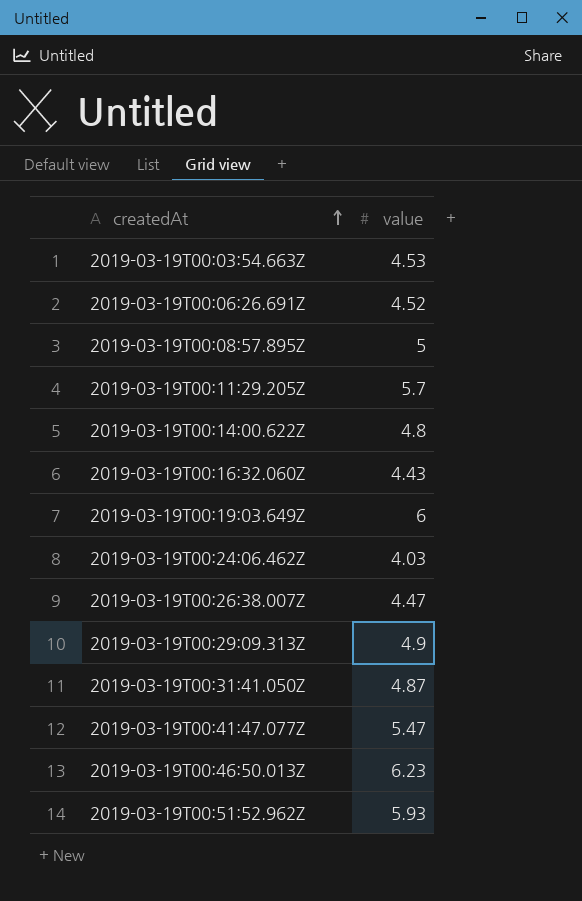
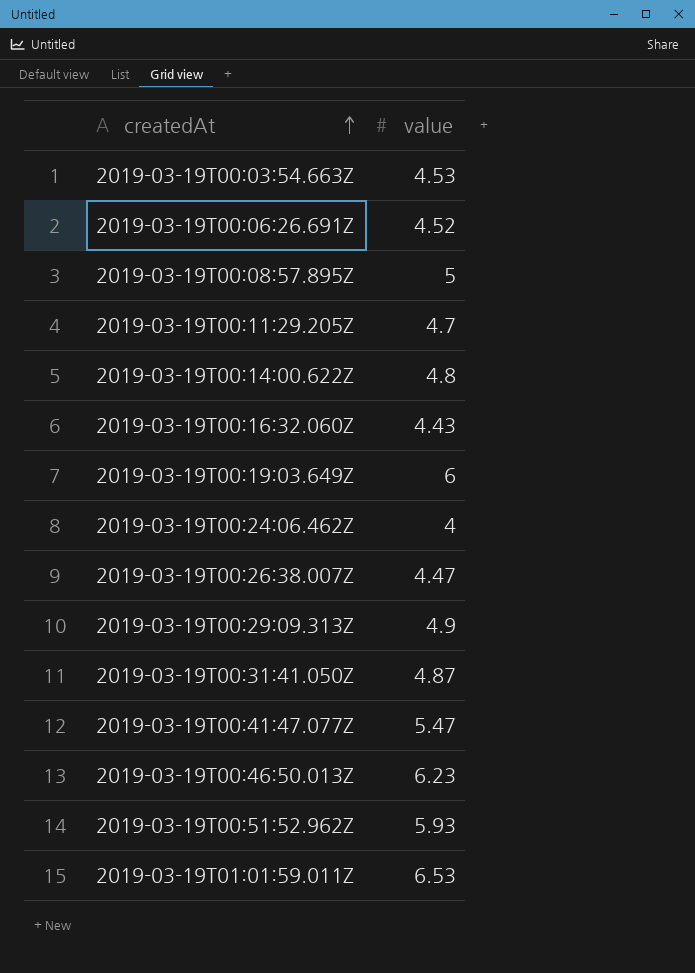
2019-03-19T00:11:29.205Z | value: 5.7 -> 4.7
2019-03-19T00:24:06.462Z | value: 4.03 -> 4
row 2019-03-19T01:01:59.011Z: none -> 6.53

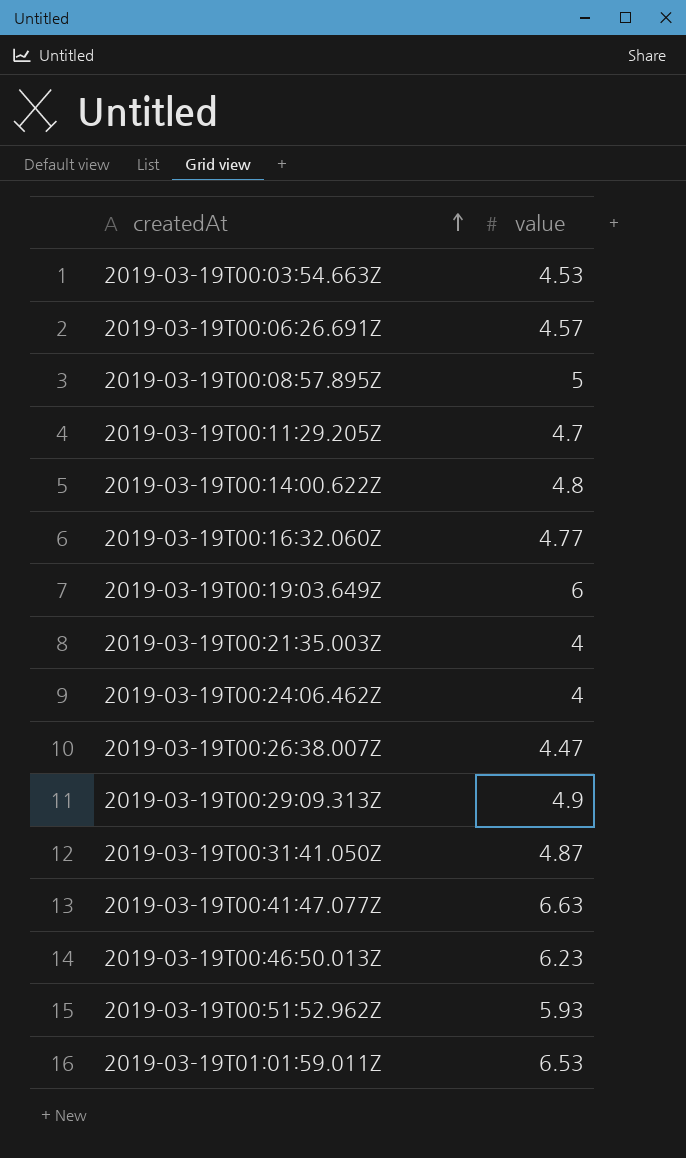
2019-03-19T00:06:26.691Z | value: 4.52 -> 4.57
2019-03-19T00:16:32.060Z | value: 4.43 -> 4.77
row 2019-03-19T00:21:35.003Z: none -> 4
2019-03-19T00:41:47.077Z | value: 5.47 -> 6.63

